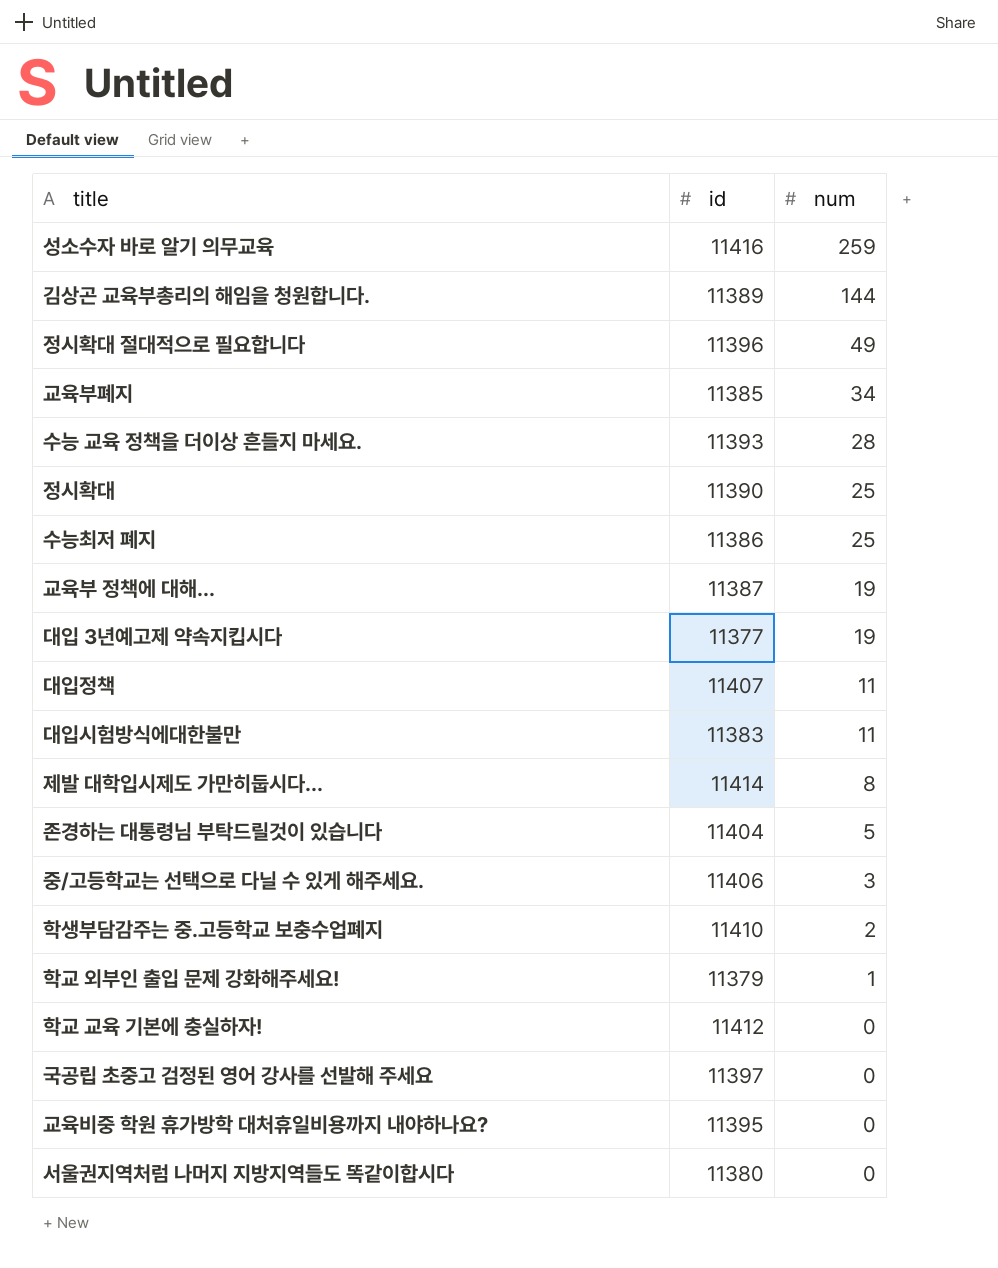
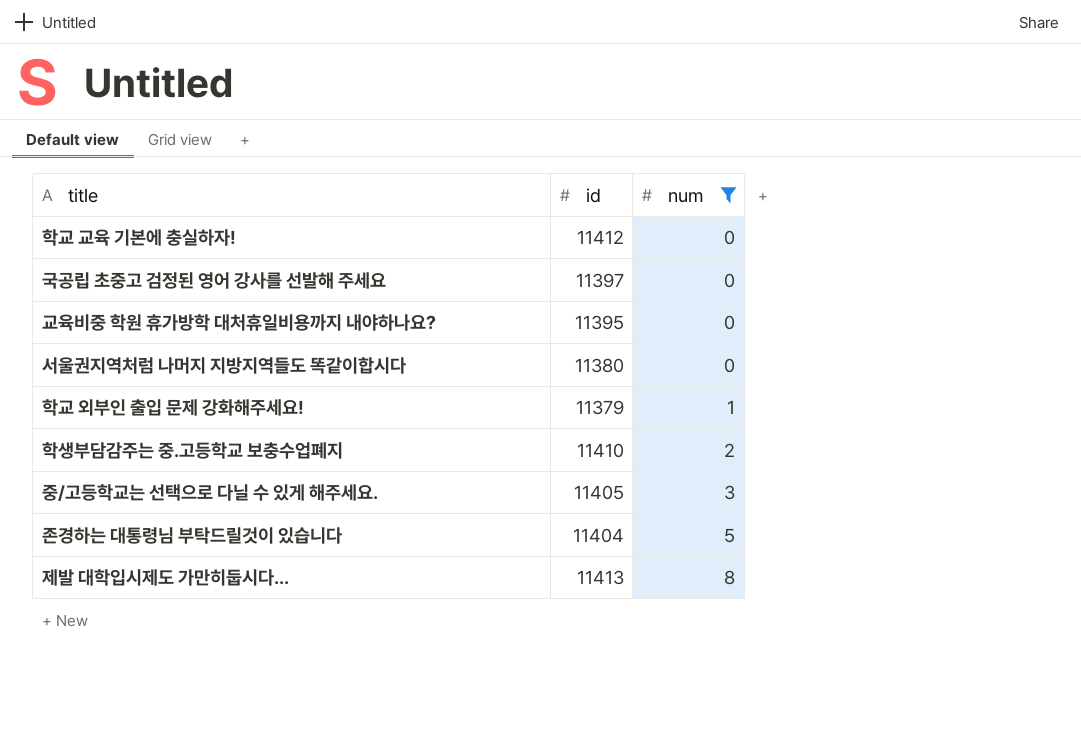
filter: none -> num <= 8
row order: num descending -> num ascending
중/고등학교는 선택으로 다닐 수 있게 해주세요. | id: 11406 -> 11405
제발 대학입시제도 가만히둡시다... | id: 11414 -> 11413

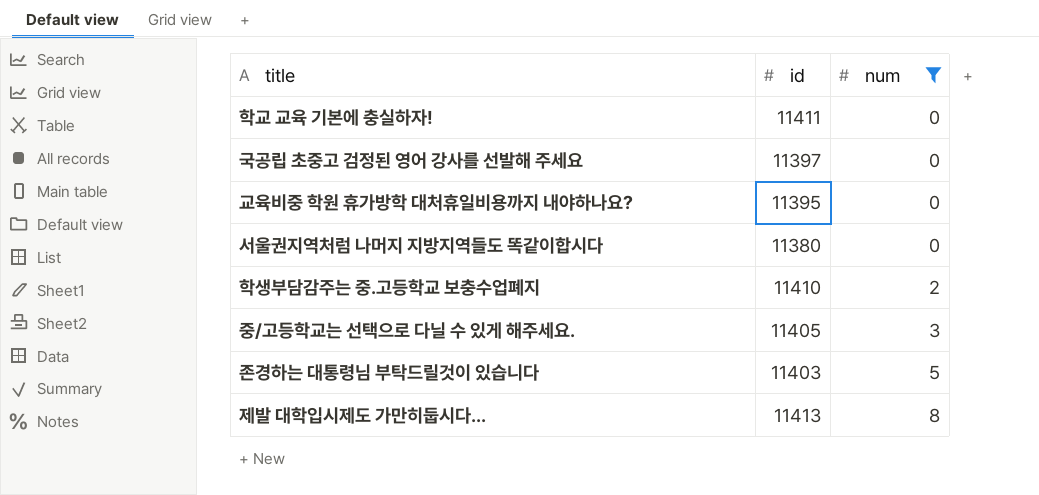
row 학교 외부인 출입 문제 강화해주세요!: 11379 | 1 -> none
학교 교육 기본에 충실하자! | id: 11412 -> 11411
존경하는 대통령님 부탁드릴것이 있습니다 | id: 11404 -> 11403

